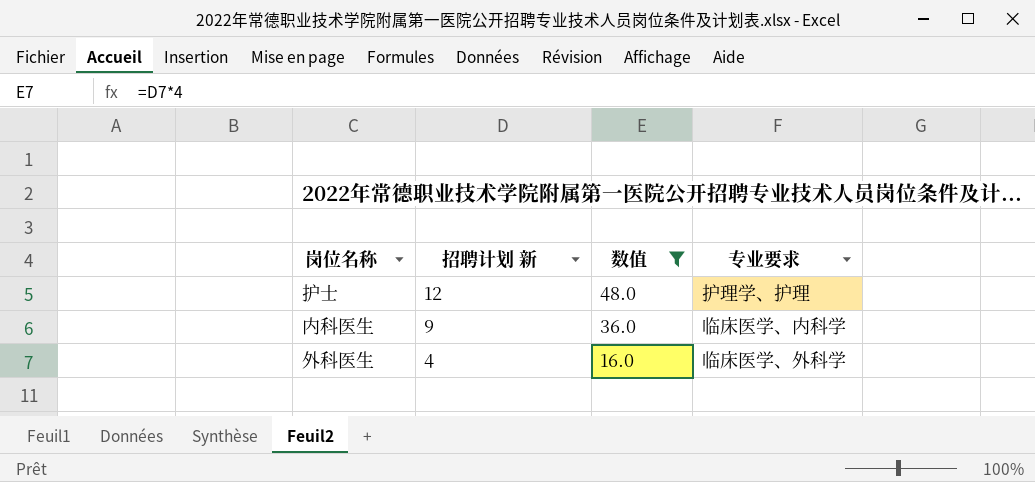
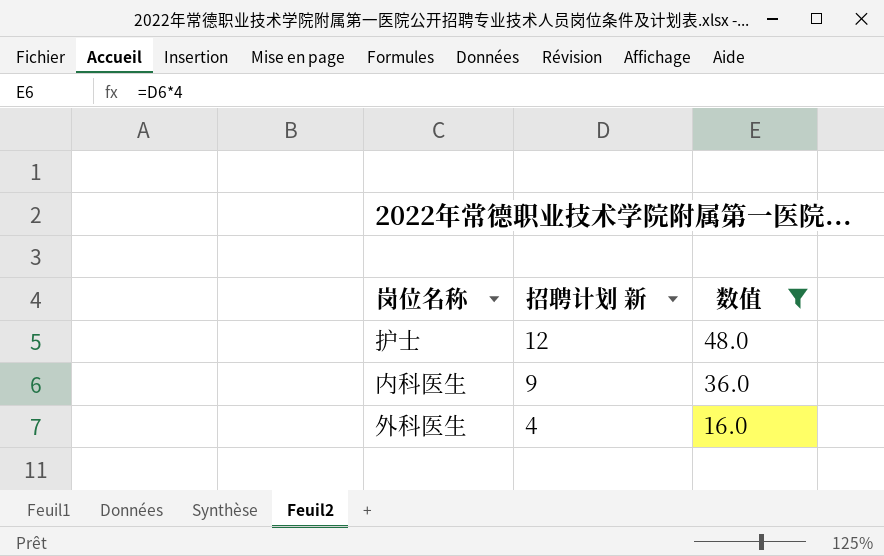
column 专业要求 | position: 4 -> none

